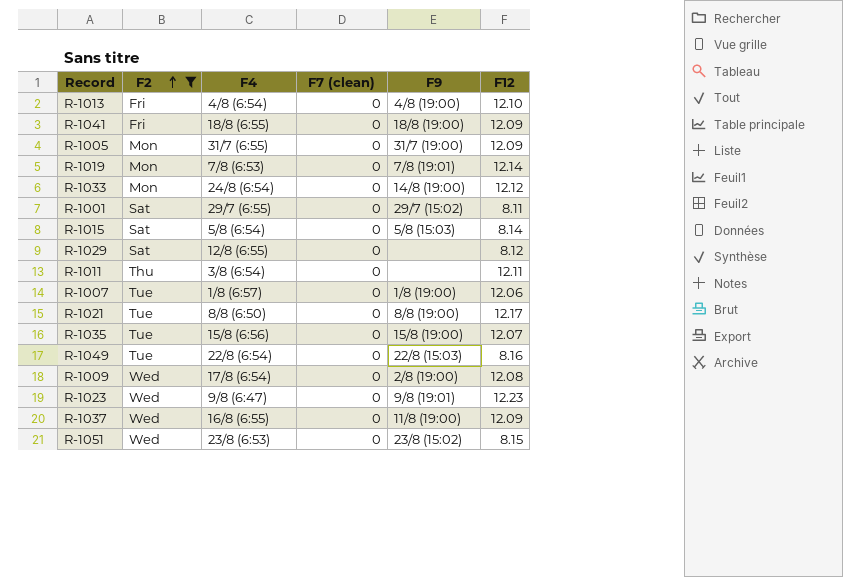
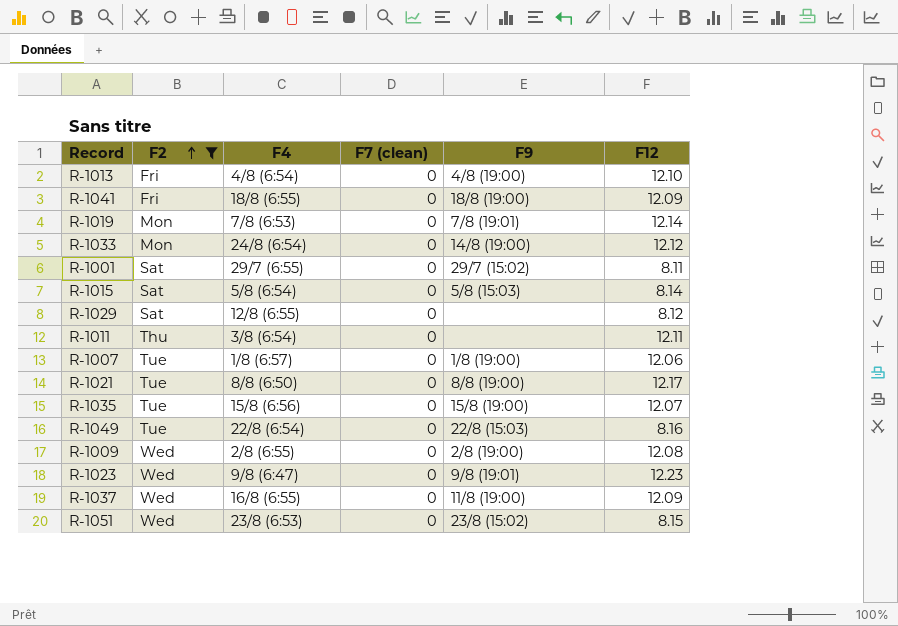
row R-1005: Mon | 31/7 (6:55) | 0 | 31/7 (19:00) | 12.09 -> none
R-1009 | F4: 17/8 (6:54) -> 2/8 (6:55)

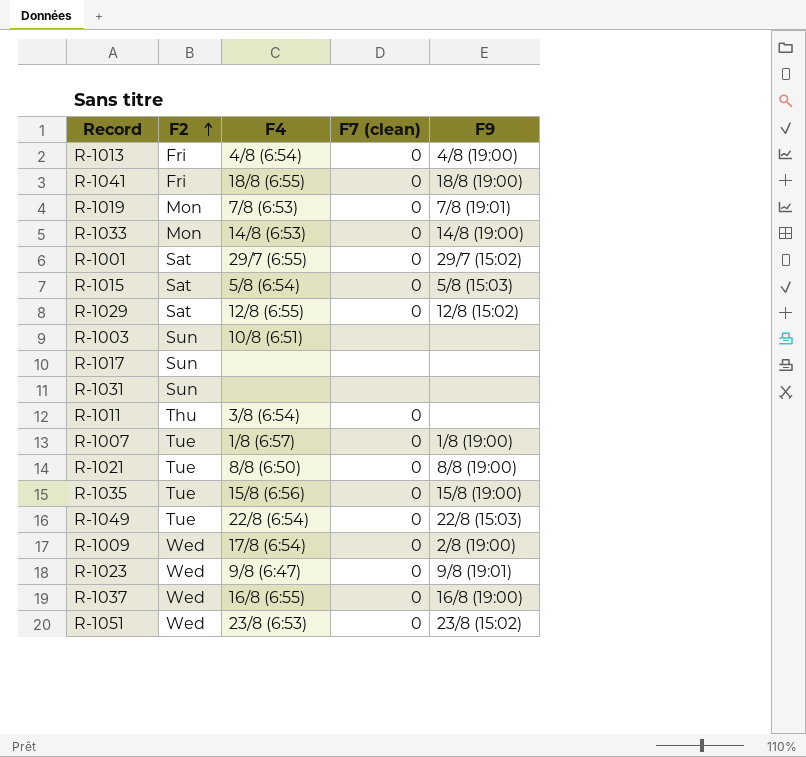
filter: F2 != Sun -> none
column F12 | position: 6 -> none
R-1033 | F4: 24/8 (6:54) -> 14/8 (6:53)
R-1029 | F9: none -> 12/8 (15:02)
R-1009 | F4: 2/8 (6:55) -> 17/8 (6:54)
R-1037 | F9: 11/8 (19:00) -> 16/8 (19:00)

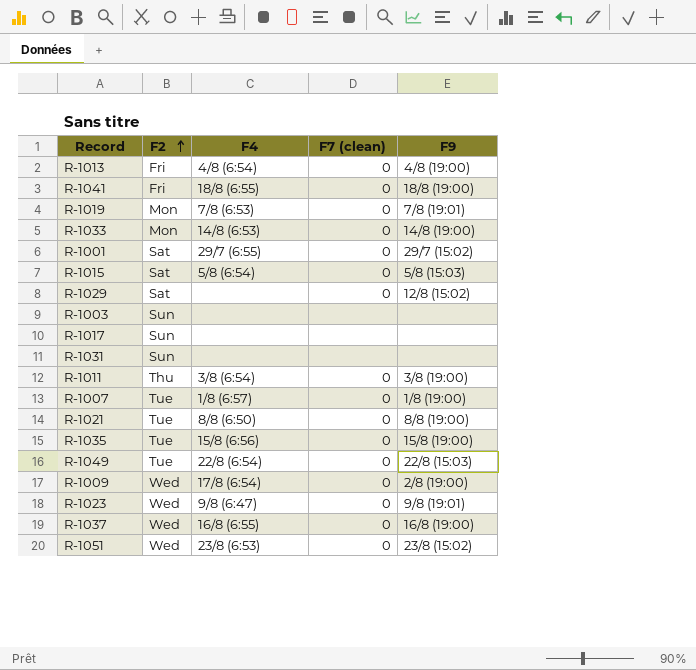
R-1029 | F4: 12/8 (6:55) -> none
R-1003 | F4: 10/8 (6:51) -> none
R-1011 | F9: none -> 3/8 (19:00)

